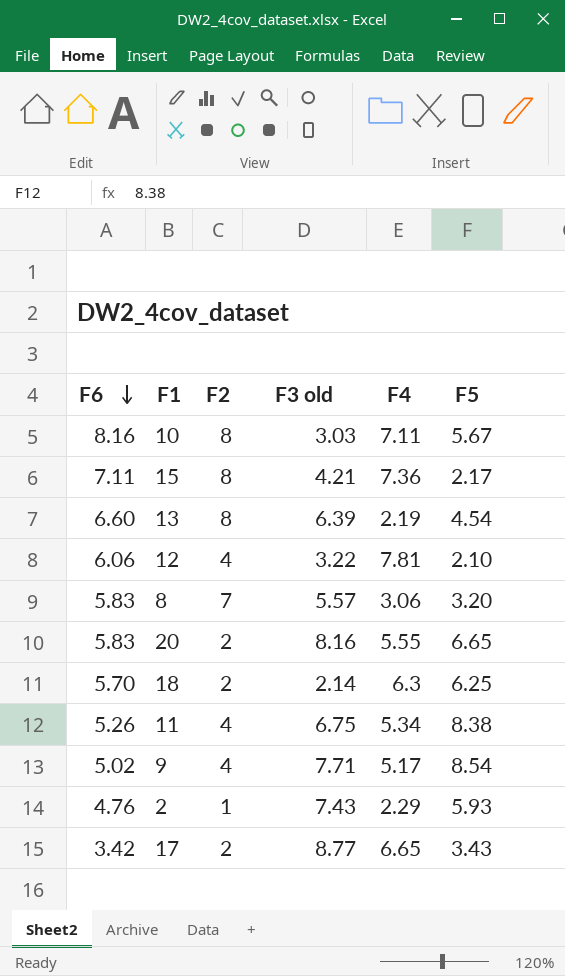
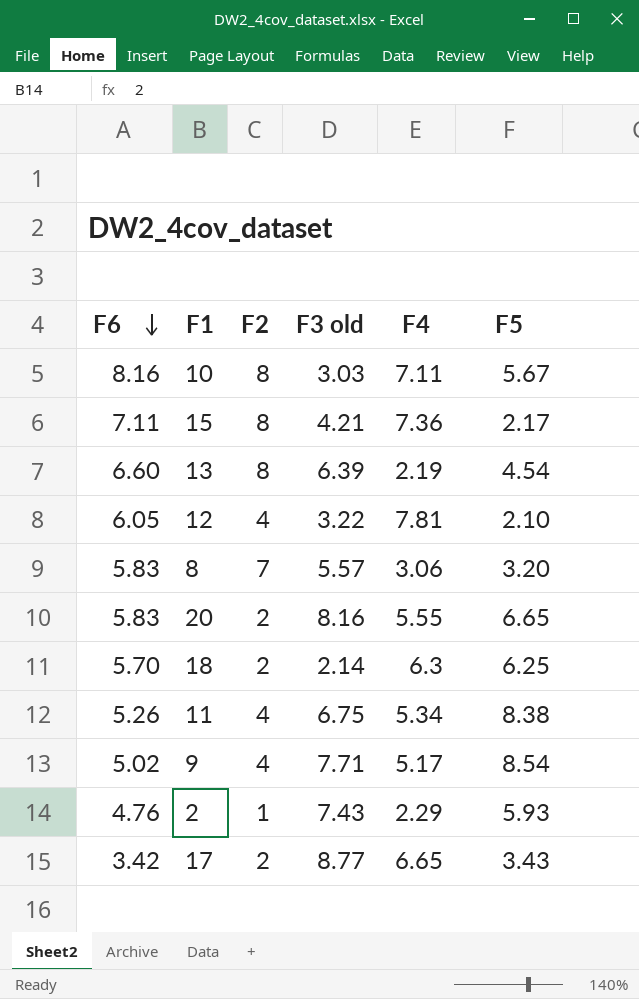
12 | F6: 6.06 -> 6.05

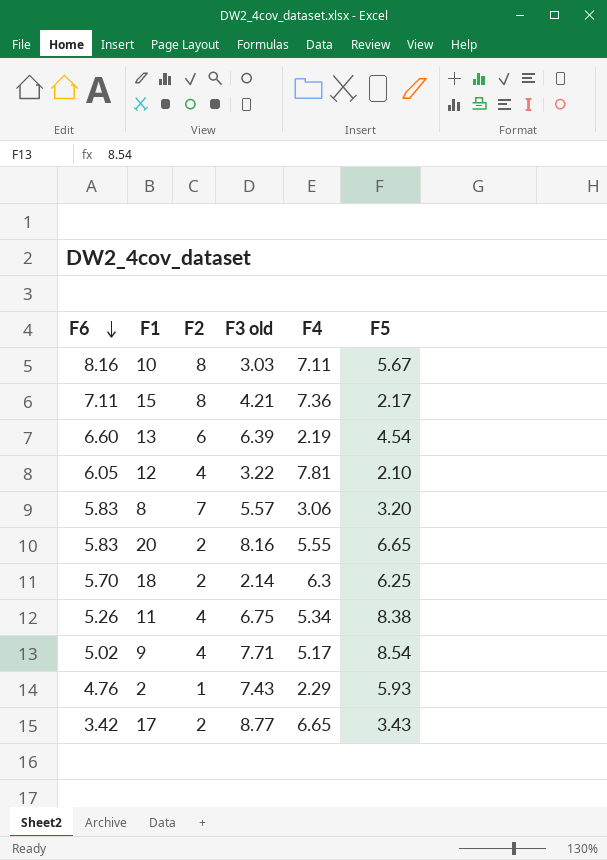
13 | F2: 8 -> 6

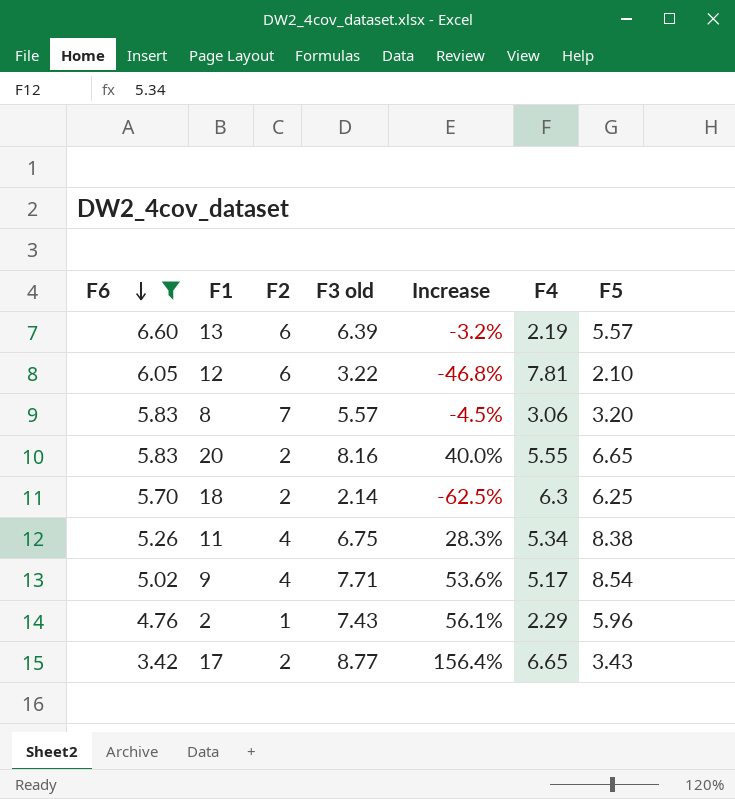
filter: none -> F6 <= 6.60
column Increase | formula: none -> ([F3 old] - [F6]) / [F6]
13 | F5: 4.54 -> 5.57
12 | F2: 4 -> 6
2 | F5: 5.93 -> 5.96

